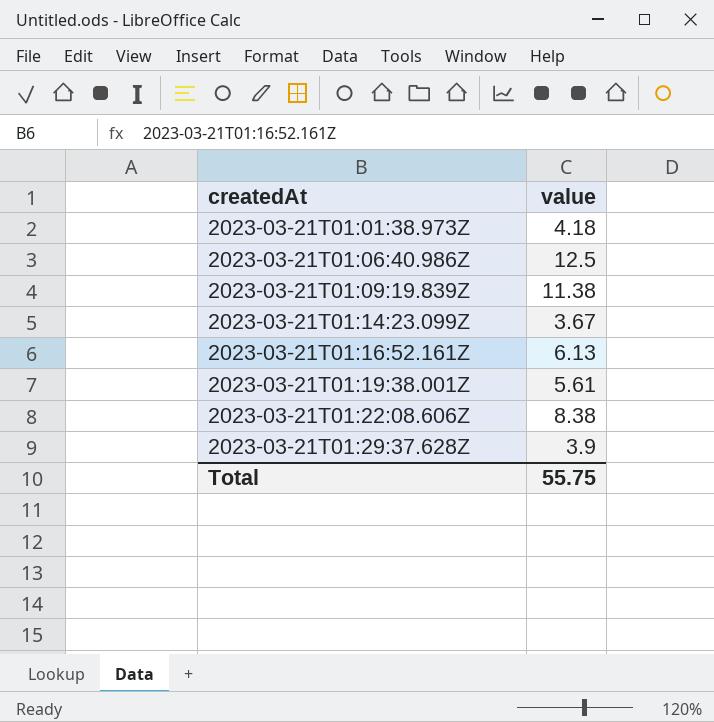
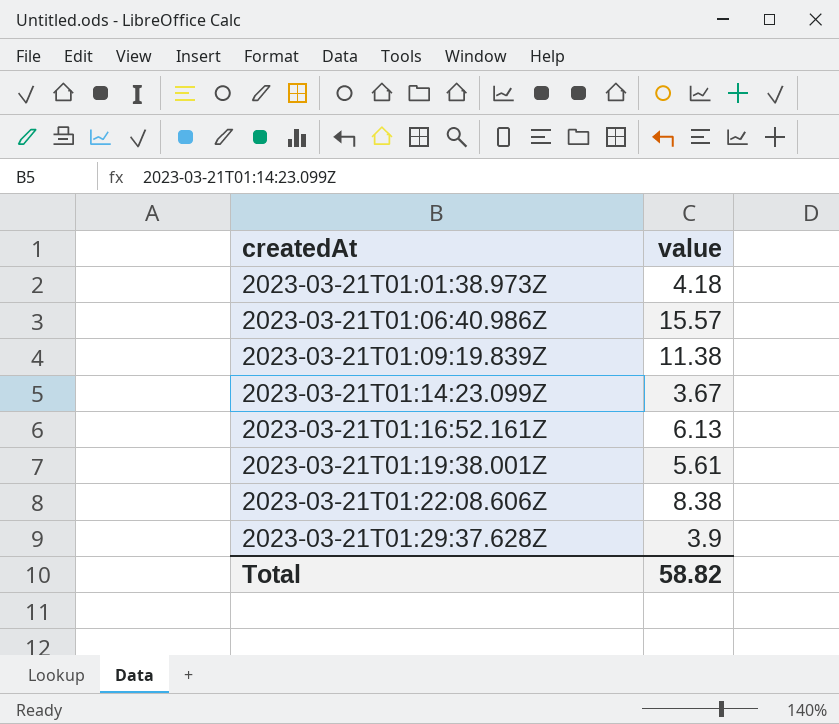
2023-03-21T01:06:40.986Z | value: 12.5 -> 15.57
Total | value: 55.75 -> 58.82

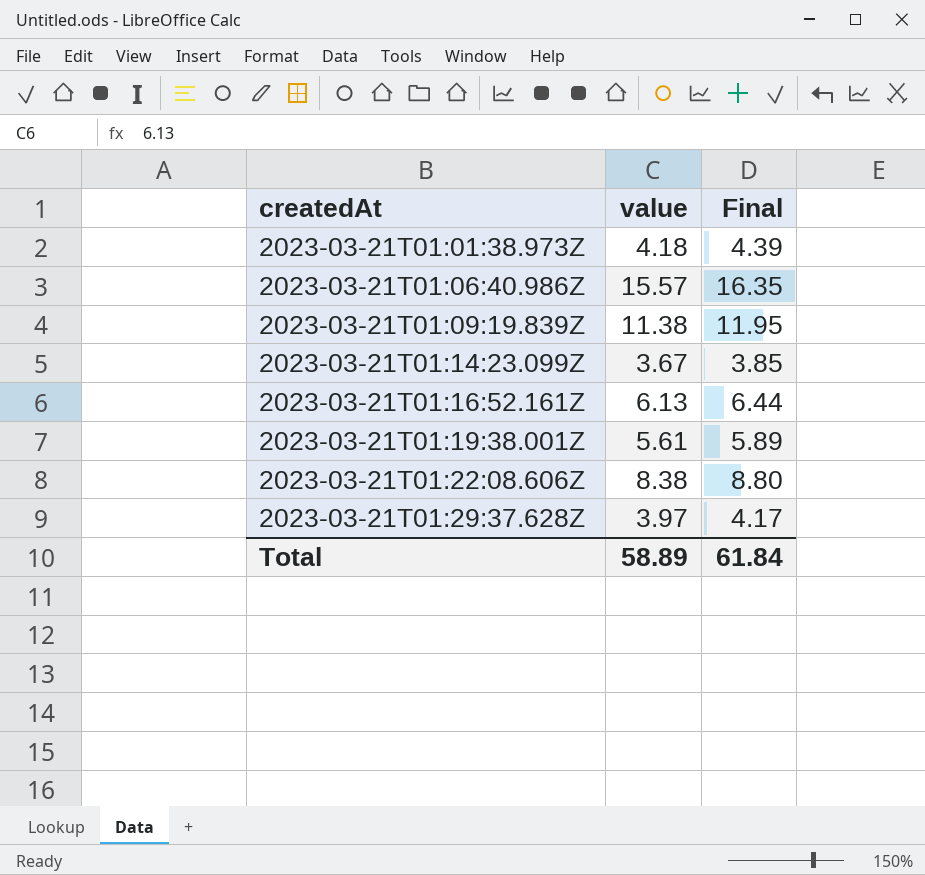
column Final | formula: none -> [value] * 1.05
2023-03-21T01:29:37.628Z | value: 3.9 -> 3.97
Total | value: 58.82 -> 58.89

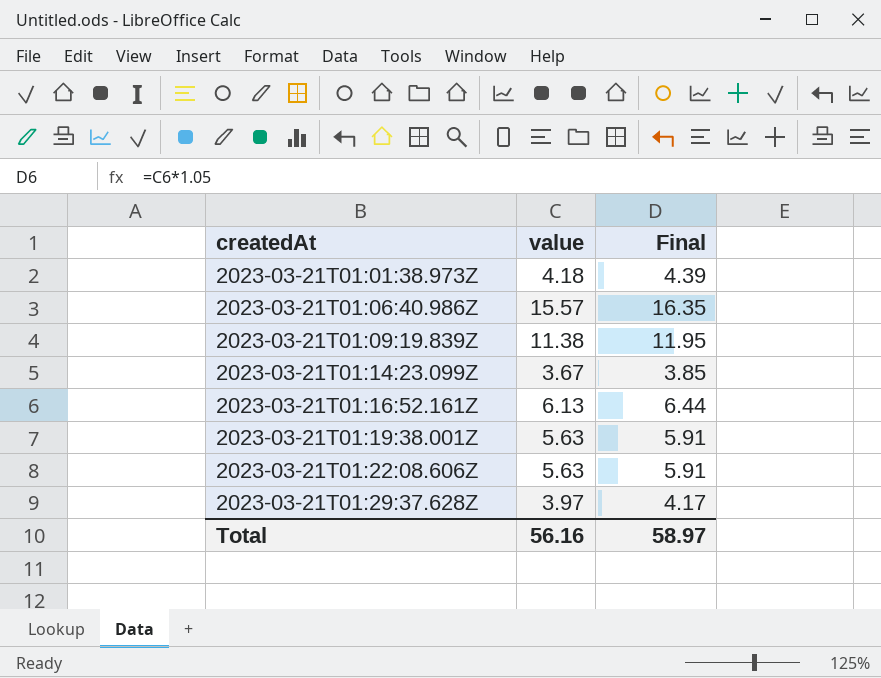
2023-03-21T01:19:38.001Z | value: 5.61 -> 5.63
2023-03-21T01:19:38.001Z | Final: 5.89 -> 5.91
2023-03-21T01:22:08.606Z | value: 8.38 -> 5.63
2023-03-21T01:22:08.606Z | Final: 8.80 -> 5.91
Total | value: 58.89 -> 56.16
Total | Final: 61.84 -> 58.97

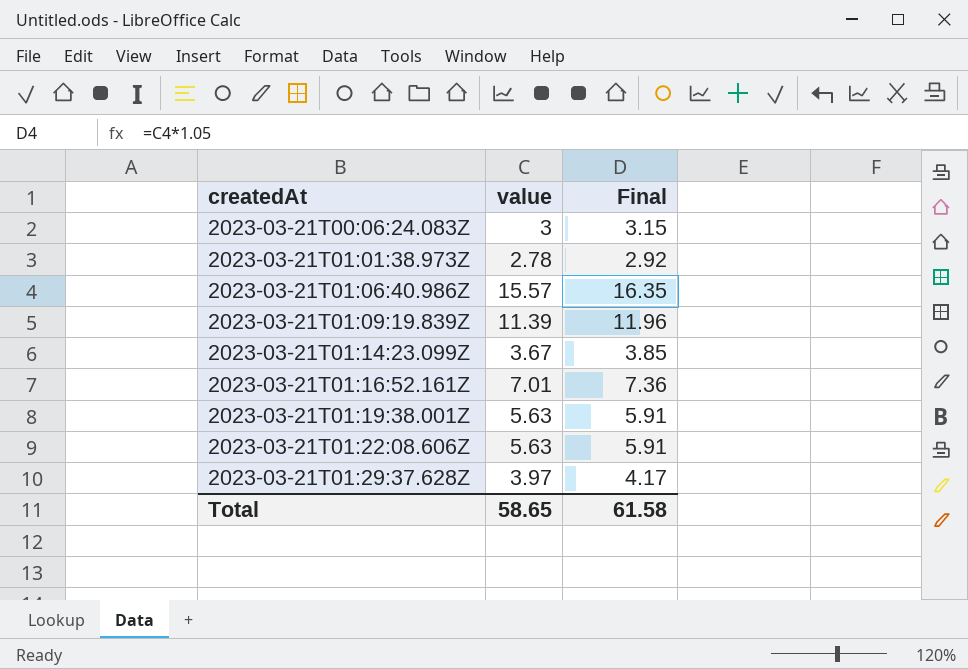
row 2023-03-21T00:06:24.083Z: none -> 3 | 3.15
2023-03-21T01:01:38.973Z | value: 4.18 -> 2.78
2023-03-21T01:01:38.973Z | Final: 4.39 -> 2.92
2023-03-21T01:09:19.839Z | value: 11.38 -> 11.39
2023-03-21T01:09:19.839Z | Final: 11.95 -> 11.96
2023-03-21T01:16:52.161Z | value: 6.13 -> 7.01
2023-03-21T01:16:52.161Z | Final: 6.44 -> 7.36
Total | value: 56.16 -> 58.65
Total | Final: 58.97 -> 61.58

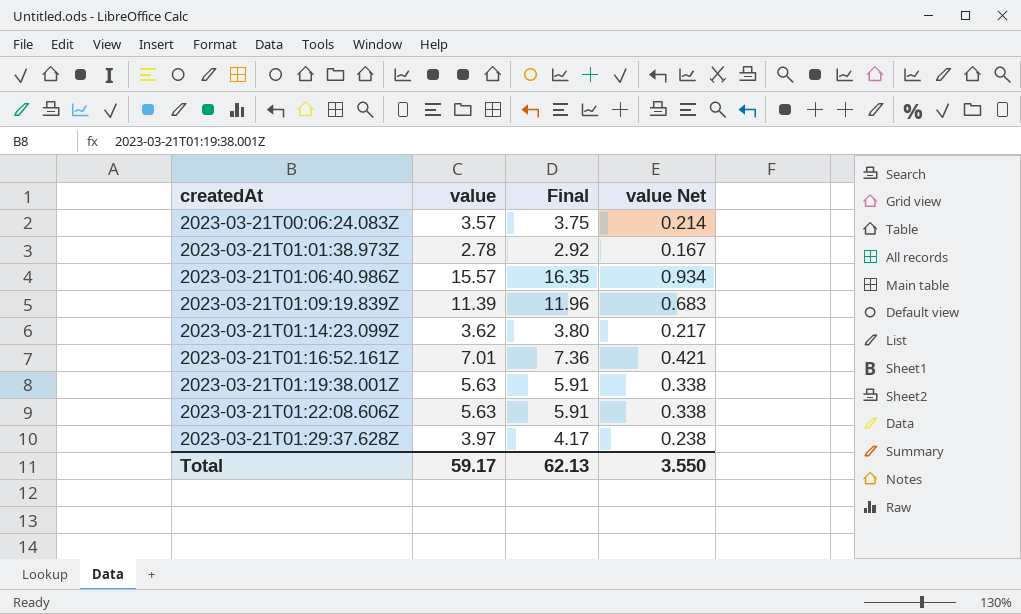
column value Net | formula: none -> [value] * 0.06
2023-03-21T00:06:24.083Z | value: 3 -> 3.57
2023-03-21T00:06:24.083Z | Final: 3.15 -> 3.75
2023-03-21T01:14:23.099Z | value: 3.67 -> 3.62
2023-03-21T01:14:23.099Z | Final: 3.85 -> 3.80
Total | value: 58.65 -> 59.17
Total | Final: 61.58 -> 62.13

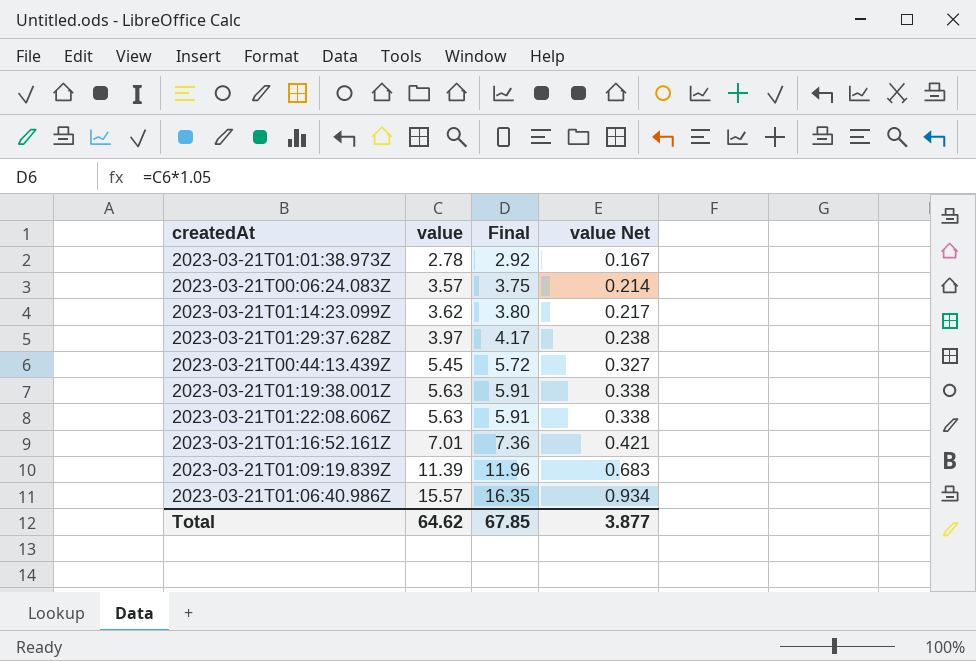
row order: createdAt ascending -> value ascending
row 2023-03-21T00:44:13.439Z: none -> 5.45 | 5.72 | 0.327
Total | value: 59.17 -> 64.62
Total | Final: 62.13 -> 67.85
Total | value Net: 3.550 -> 3.877

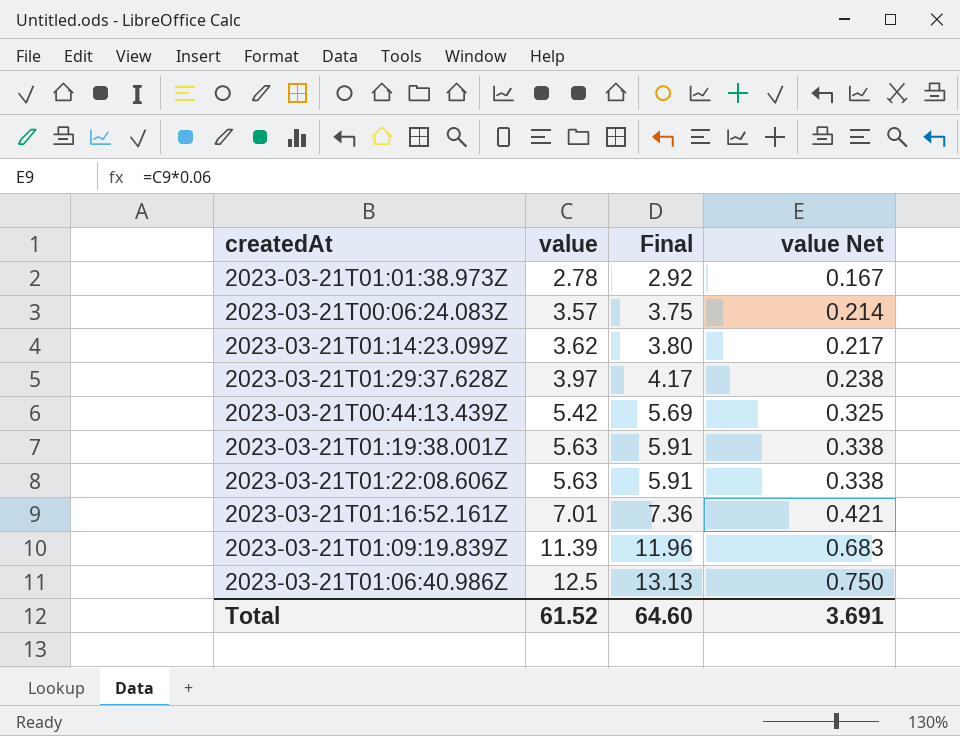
2023-03-21T00:44:13.439Z | value: 5.45 -> 5.42
2023-03-21T00:44:13.439Z | Final: 5.72 -> 5.69
2023-03-21T00:44:13.439Z | value Net: 0.327 -> 0.325
2023-03-21T01:06:40.986Z | value: 15.57 -> 12.5
2023-03-21T01:06:40.986Z | Final: 16.35 -> 13.13
2023-03-21T01:06:40.986Z | value Net: 0.934 -> 0.750
Total | value: 64.62 -> 61.52
Total | Final: 67.85 -> 64.60
Total | value Net: 3.877 -> 3.691

